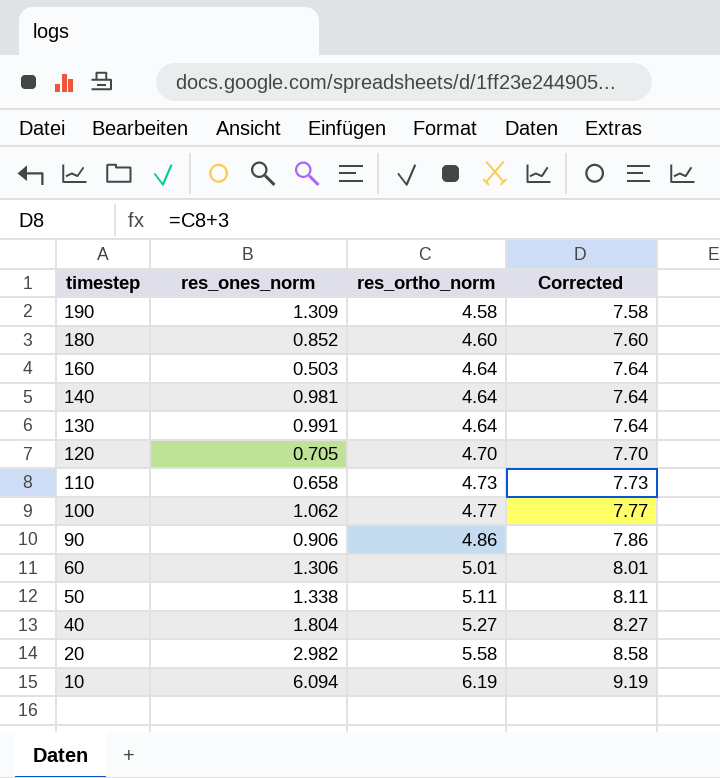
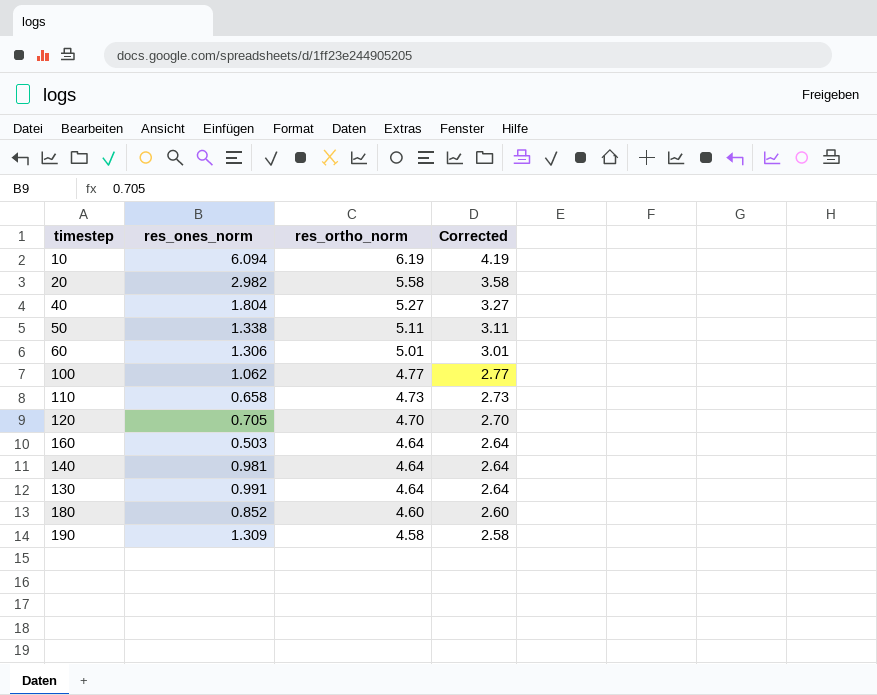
row order: timestep descending -> res_ortho_norm descending
column Corrected | formula: [res_ortho_norm] + 3 -> [res_ortho_norm] - 2
row 90: 0.906 | 4.86 | 7.86 -> none

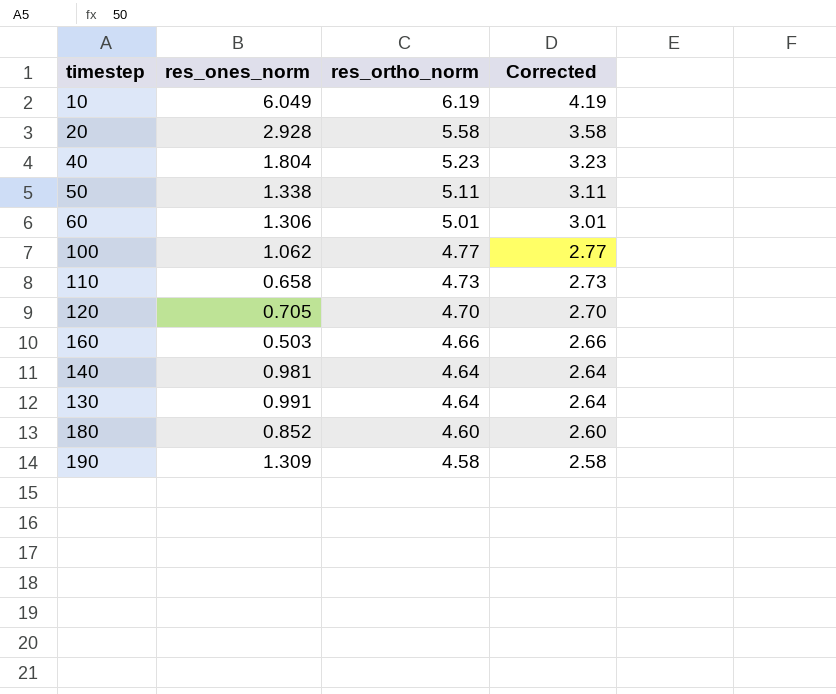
10 | res_ones_norm: 6.094 -> 6.049
20 | res_ones_norm: 2.982 -> 2.928
40 | res_ortho_norm: 5.27 -> 5.23
40 | Corrected: 3.27 -> 3.23
160 | res_ortho_norm: 4.64 -> 4.66
160 | Corrected: 2.64 -> 2.66

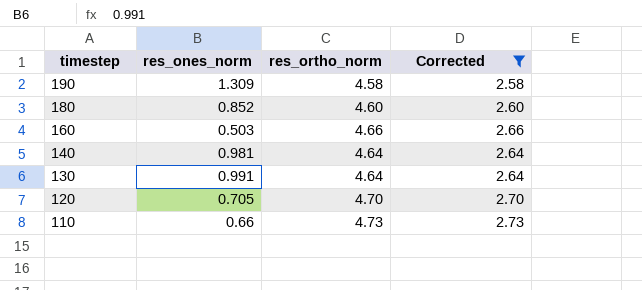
filter: none -> Corrected <= 2.73
row order: res_ortho_norm descending -> timestep descending
110 | res_ones_norm: 0.658 -> 0.66

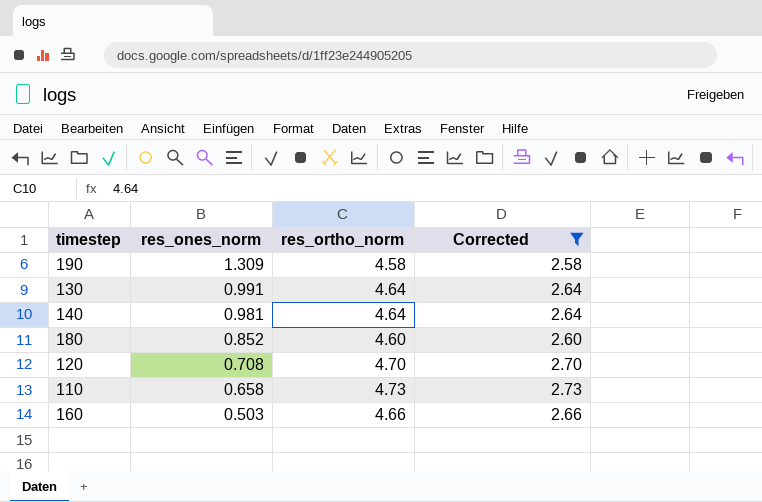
row order: timestep descending -> res_ones_norm descending
120 | res_ones_norm: 0.705 -> 0.708
110 | res_ones_norm: 0.66 -> 0.658

